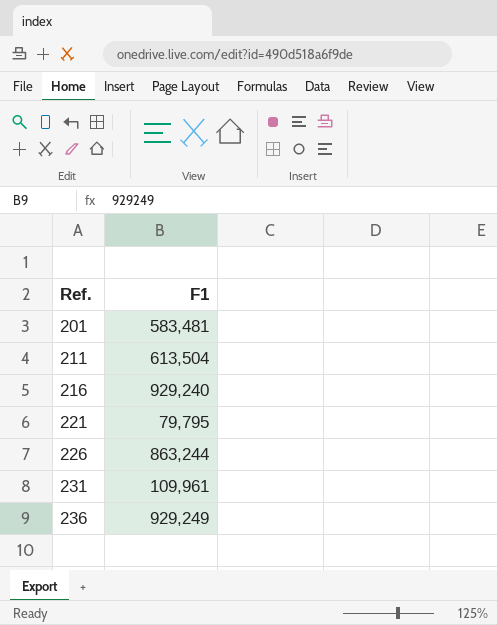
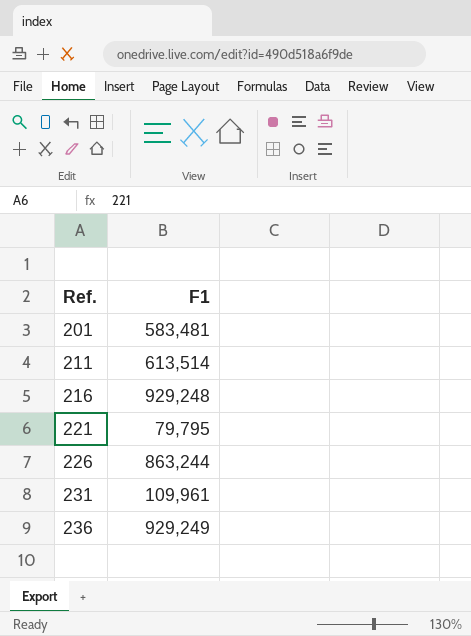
211 | F1: 613,504 -> 613,514
216 | F1: 929,240 -> 929,248

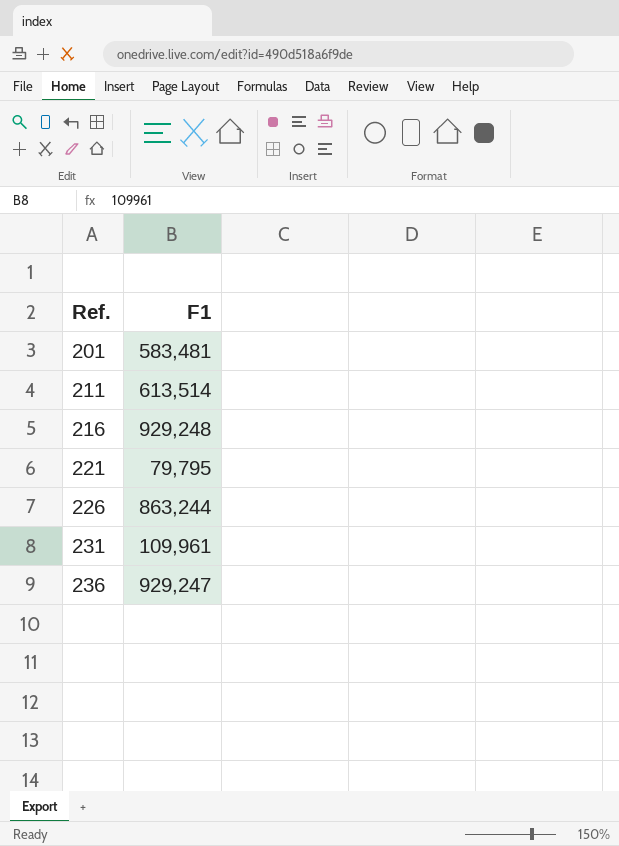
236 | F1: 929,249 -> 929,247

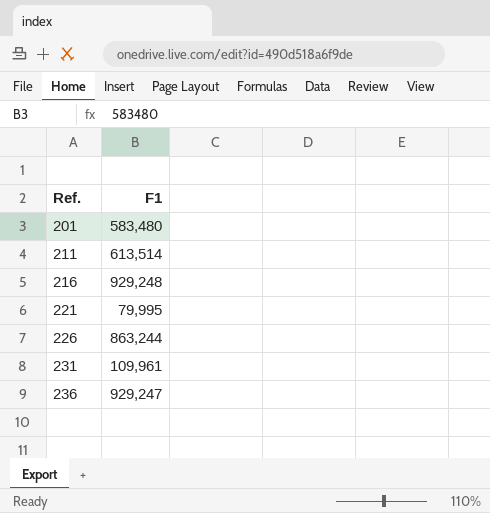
201 | F1: 583,481 -> 583,480
221 | F1: 79,795 -> 79,995

